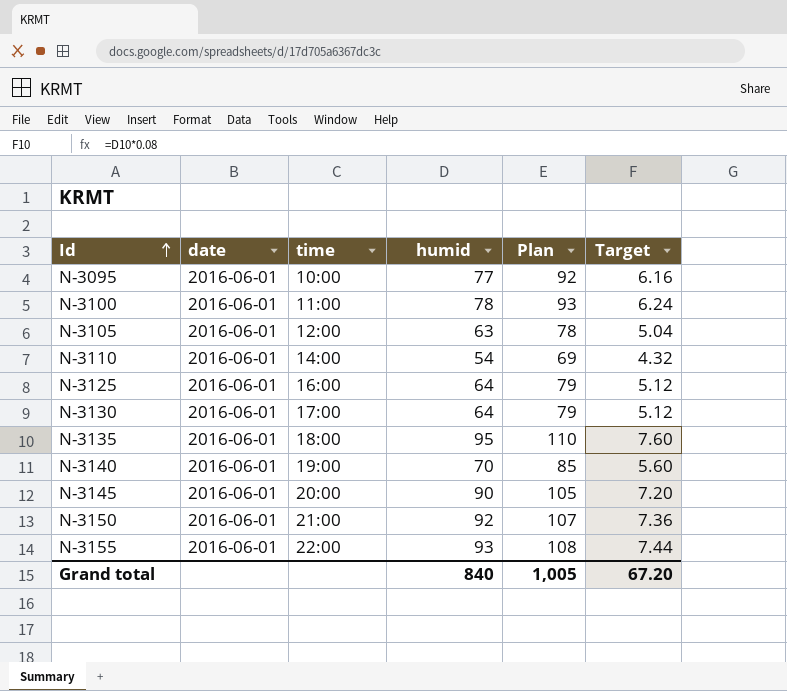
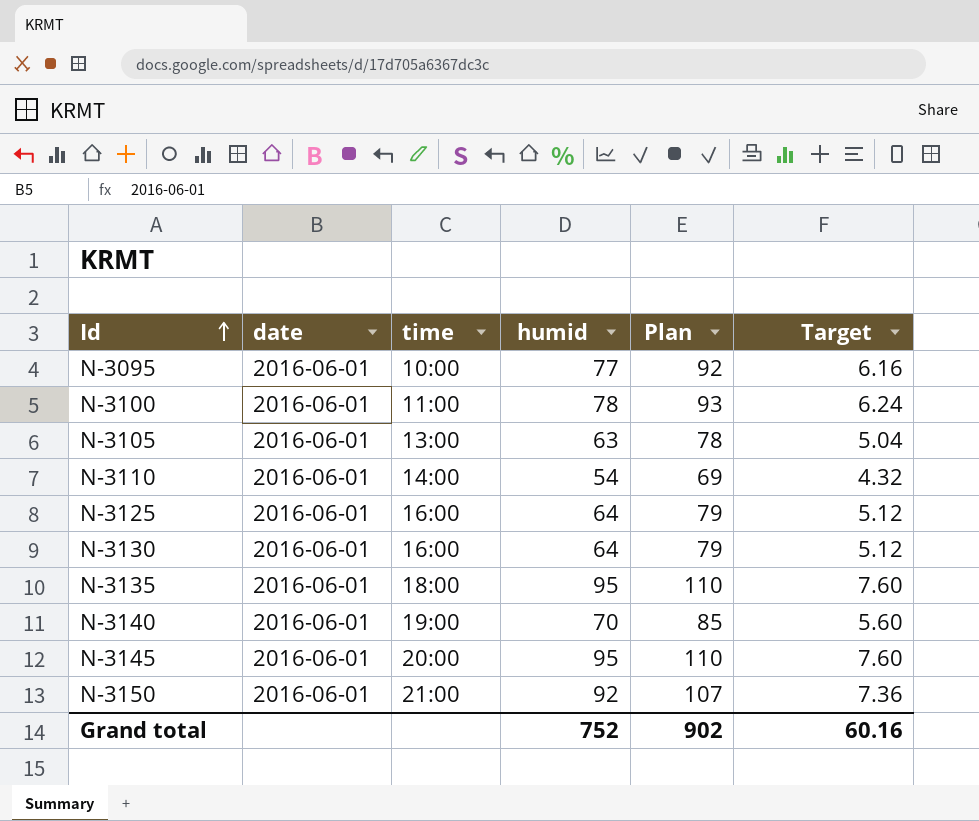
row N-3155: 2016-06-01 | 22:00 | 93 | 108 | 7.44 -> none
N-3105 | time: 12:00 -> 13:00
N-3130 | time: 17:00 -> 16:00
N-3145 | humid: 90 -> 95
N-3145 | Plan: 105 -> 110
N-3145 | Target: 7.20 -> 7.60
Grand total | humid: 840 -> 752
Grand total | Plan: 1,005 -> 902
Grand total | Target: 67.20 -> 60.16

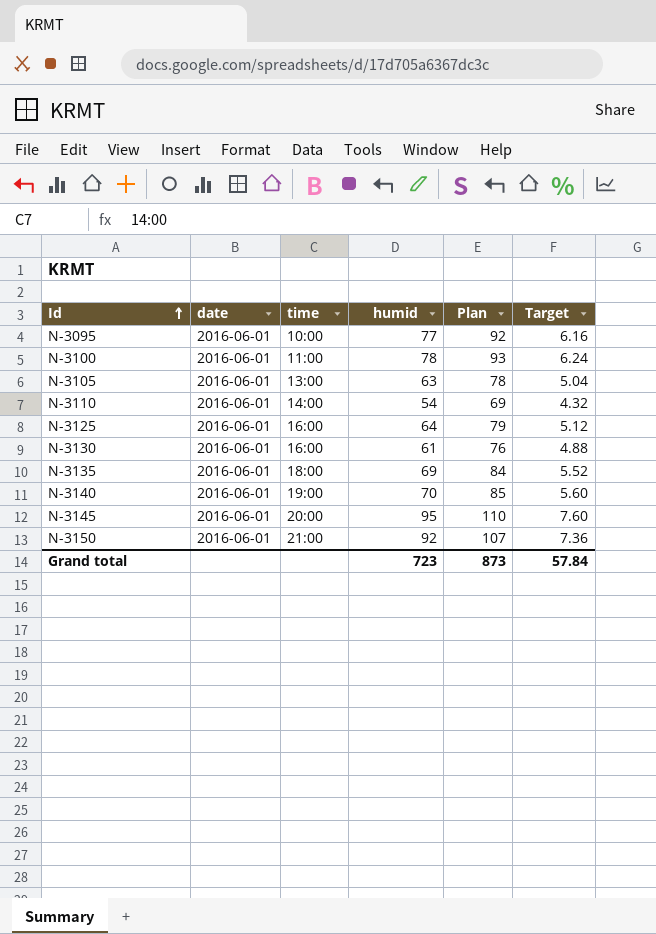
N-3130 | humid: 64 -> 61
N-3130 | Plan: 79 -> 76
N-3130 | Target: 5.12 -> 4.88
N-3135 | humid: 95 -> 69
N-3135 | Plan: 110 -> 84
N-3135 | Target: 7.60 -> 5.52
Grand total | humid: 752 -> 723
Grand total | Plan: 902 -> 873
Grand total | Target: 60.16 -> 57.84

